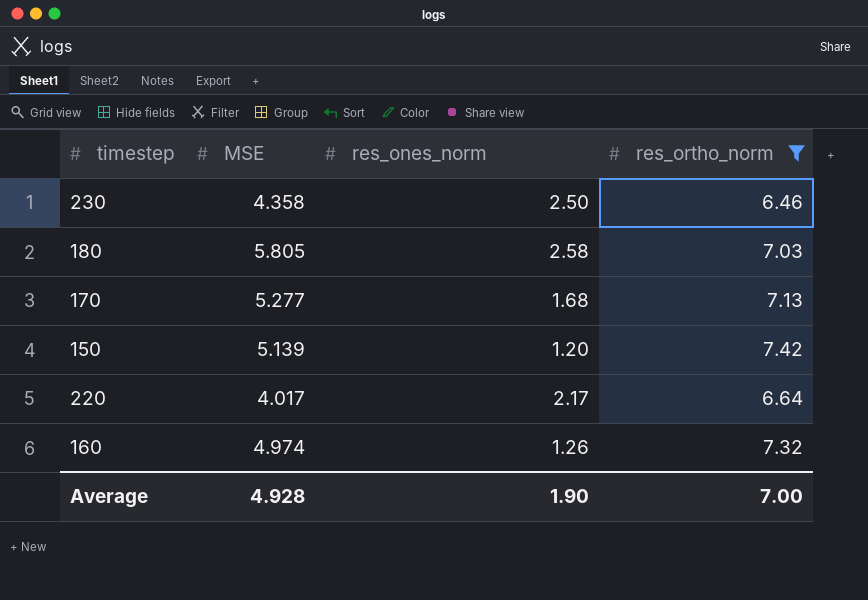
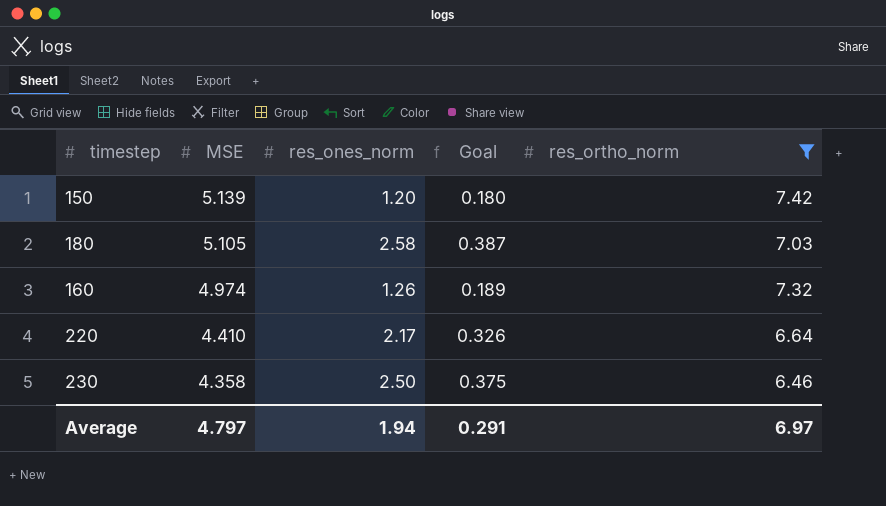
row order: none -> MSE descending
column Goal | formula: none -> [res_ones_norm] * 0.15
row 170: 5.277 | 1.68 | 7.13 -> none
180 | MSE: 5.805 -> 5.105
220 | MSE: 4.017 -> 4.410
Average | MSE: 4.928 -> 4.797
Average | res_ones_norm: 1.90 -> 1.94
Average | res_ortho_norm: 7.00 -> 6.97

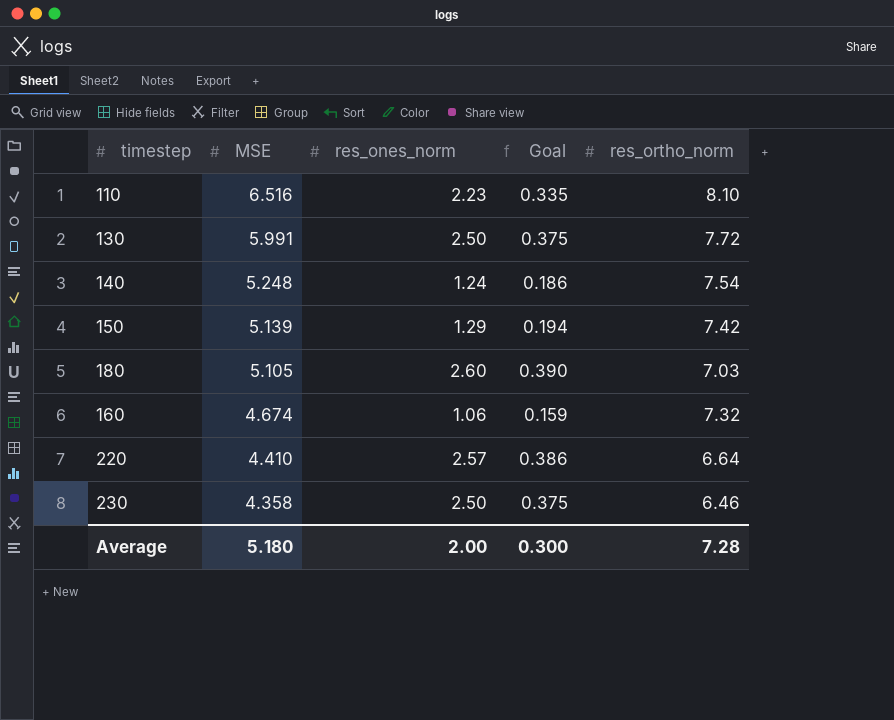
filter: res_ortho_norm <= 7.42 -> none
150 | res_ones_norm: 1.20 -> 1.29
150 | Goal: 0.180 -> 0.194
180 | res_ones_norm: 2.58 -> 2.60
180 | Goal: 0.387 -> 0.390
160 | MSE: 4.974 -> 4.674
160 | res_ones_norm: 1.26 -> 1.06
160 | Goal: 0.189 -> 0.159
220 | res_ones_norm: 2.17 -> 2.57
220 | Goal: 0.326 -> 0.386
Average | MSE: 4.797 -> 5.180
Average | res_ones_norm: 1.94 -> 2.00
Average | Goal: 0.291 -> 0.300
Average | res_ortho_norm: 6.97 -> 7.28

